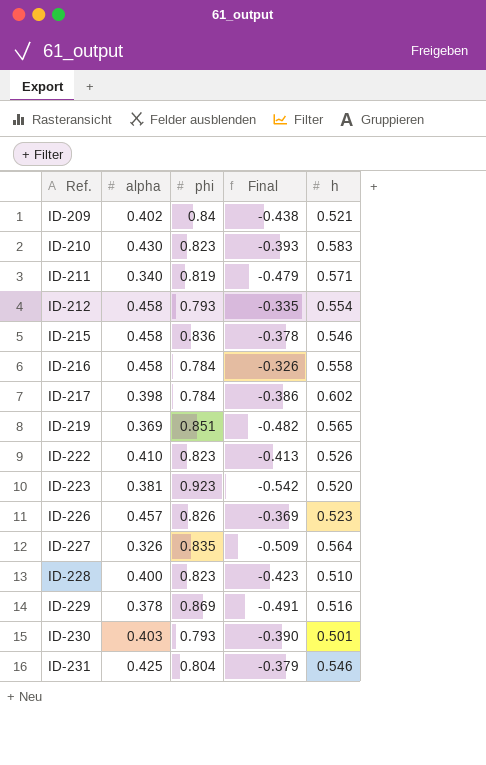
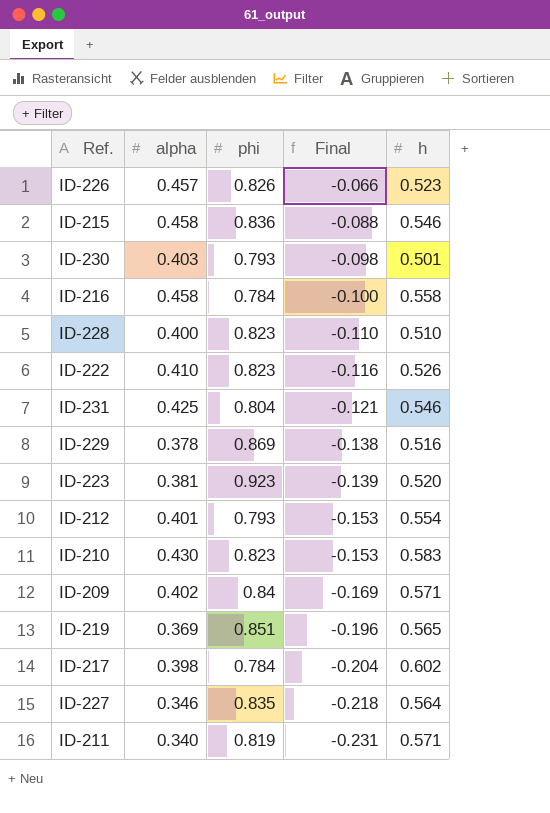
row order: Ref. ascending -> Final descending
column Final | formula: [alpha] - [phi] -> [alpha] - [h]
ID-212 | alpha: 0.458 -> 0.401
ID-209 | h: 0.521 -> 0.571
ID-227 | alpha: 0.326 -> 0.346

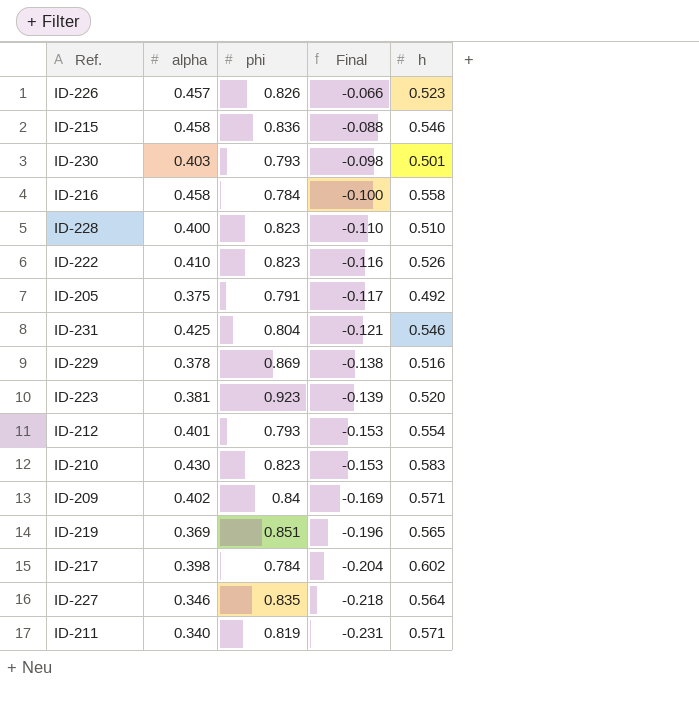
row ID-205: none -> 0.375 | 0.791 | -0.117 | 0.492

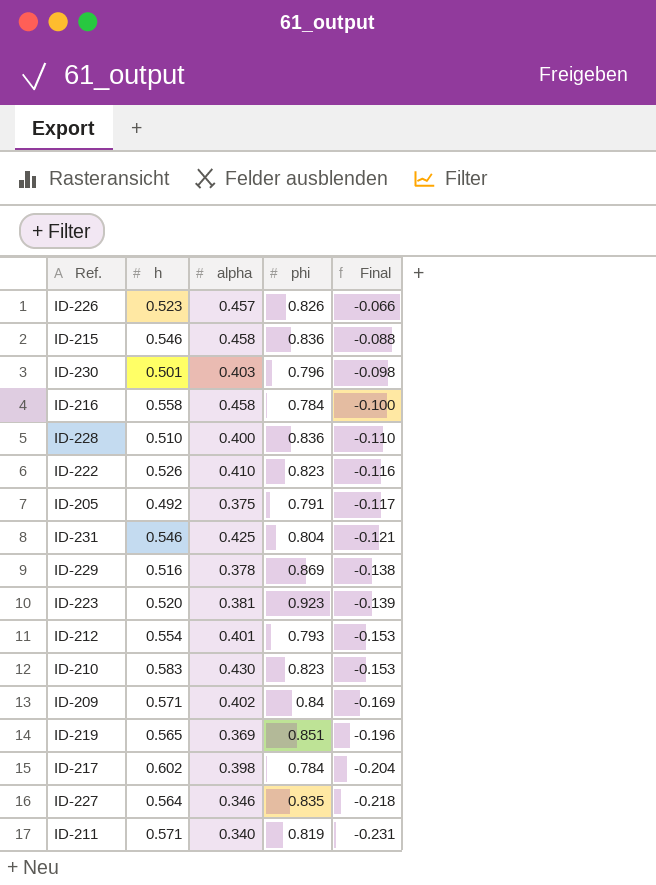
column h | position: 5 -> 2
ID-230 | phi: 0.793 -> 0.796
ID-228 | phi: 0.823 -> 0.836

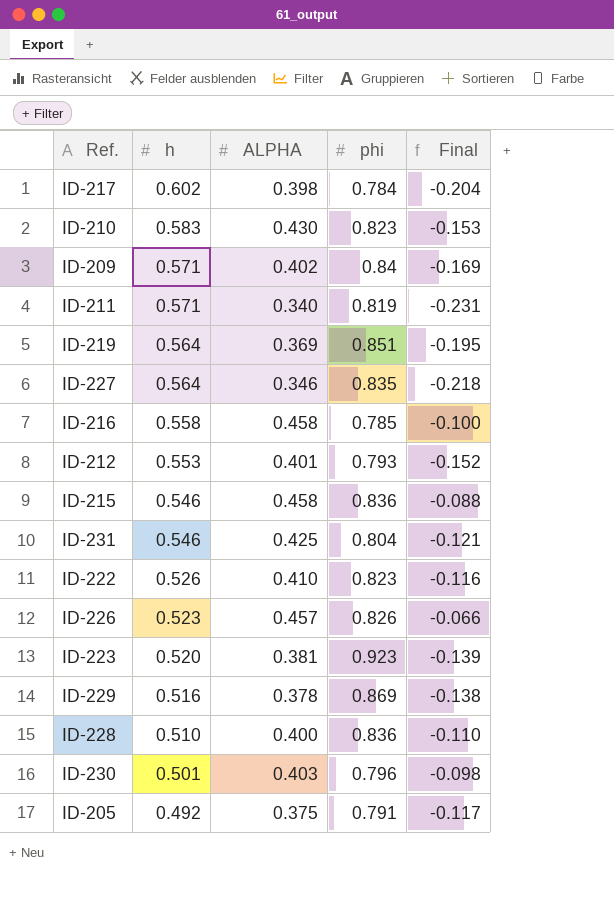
row order: Final descending -> h descending
column name: alpha -> ALPHA
ID-219 | h: 0.565 -> 0.564
ID-219 | Final: -0.196 -> -0.195
ID-216 | phi: 0.784 -> 0.785
ID-212 | h: 0.554 -> 0.553
ID-212 | Final: -0.153 -> -0.152

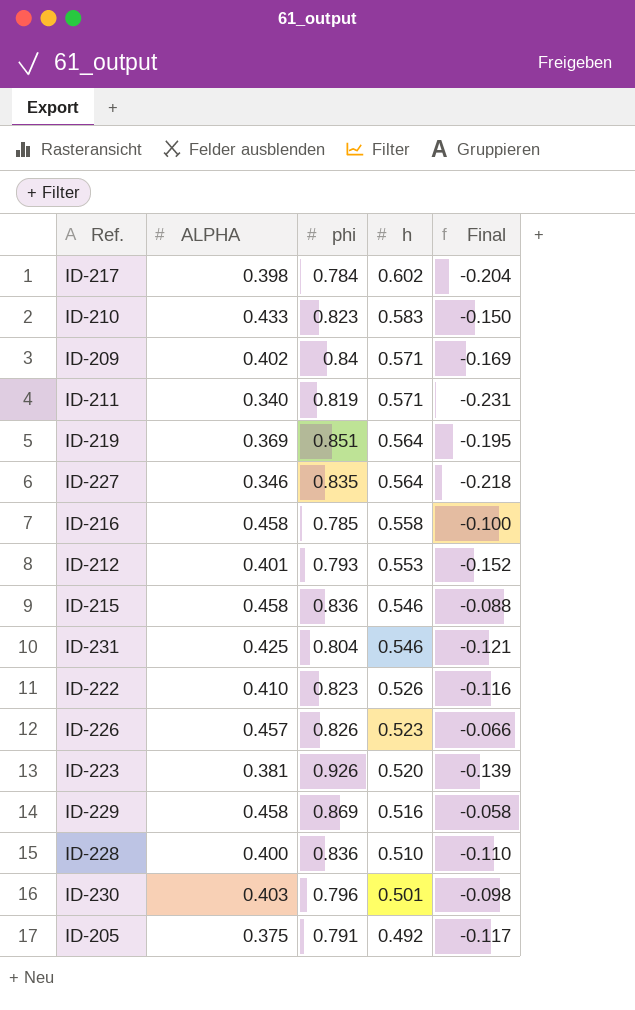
column h | position: 2 -> 4
ID-210 | ALPHA: 0.430 -> 0.433
ID-210 | Final: -0.153 -> -0.150
ID-223 | phi: 0.923 -> 0.926
ID-229 | ALPHA: 0.378 -> 0.458
ID-229 | Final: -0.138 -> -0.058

